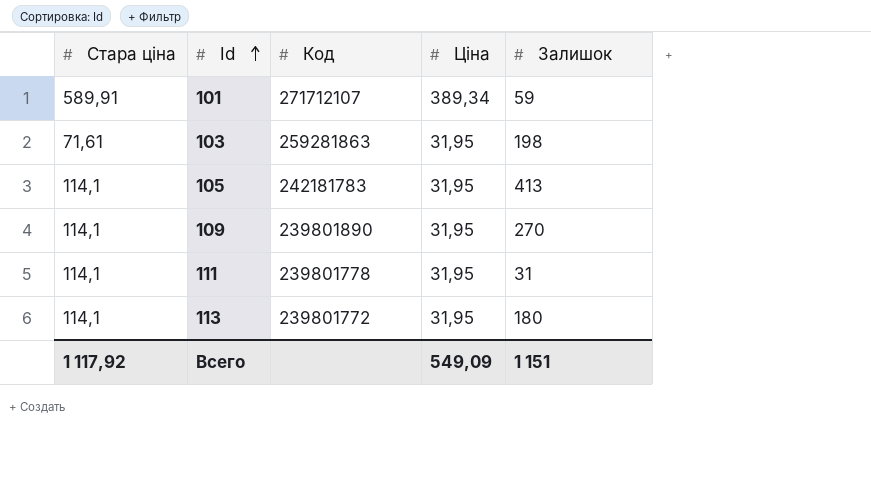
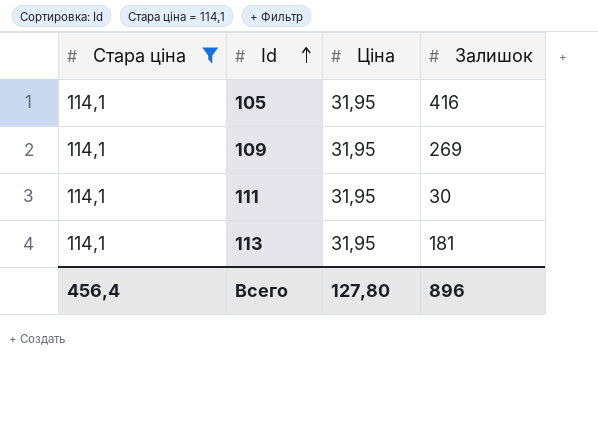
filter: none -> Стара ціна = 114,1
column Код | position: 3 -> none
105 | Залишок: 413 -> 416
109 | Залишок: 270 -> 269
111 | Залишок: 31 -> 30
113 | Залишок: 180 -> 181
Всего | Стара ціна: 1 117,92 -> 456,4
Всего | Ціна: 549,09 -> 127,80
Всего | Залишок: 1 151 -> 896

